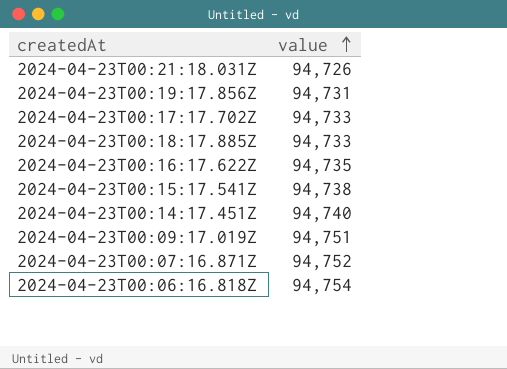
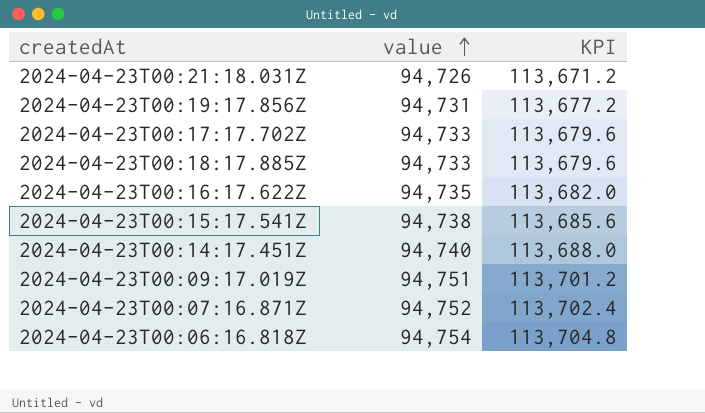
column KPI | formula: none -> [value] * 1.2

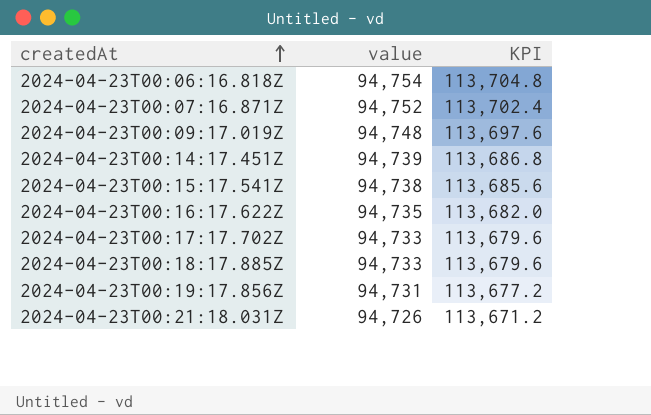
row order: value ascending -> createdAt ascending
2024-04-23T00:09:17.019Z | value: 94,751 -> 94,748
2024-04-23T00:09:17.019Z | KPI: 113,701.2 -> 113,697.6
2024-04-23T00:14:17.451Z | value: 94,740 -> 94,739
2024-04-23T00:14:17.451Z | KPI: 113,688.0 -> 113,686.8

